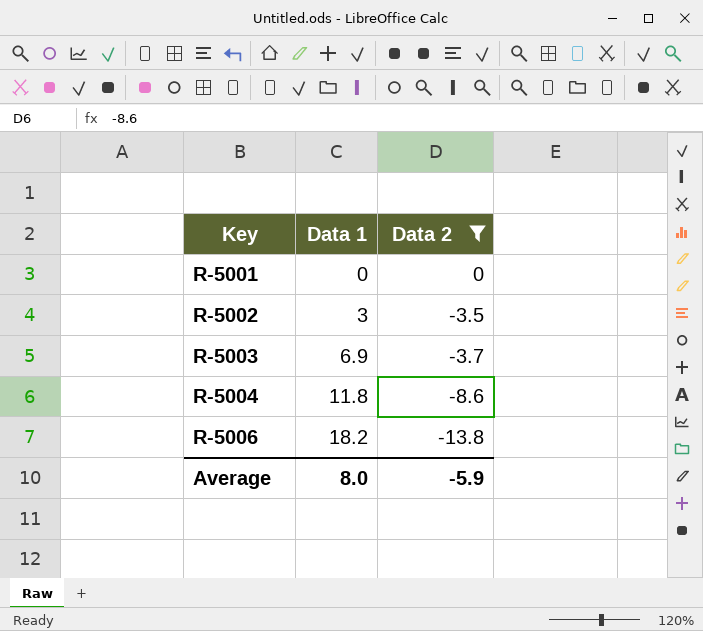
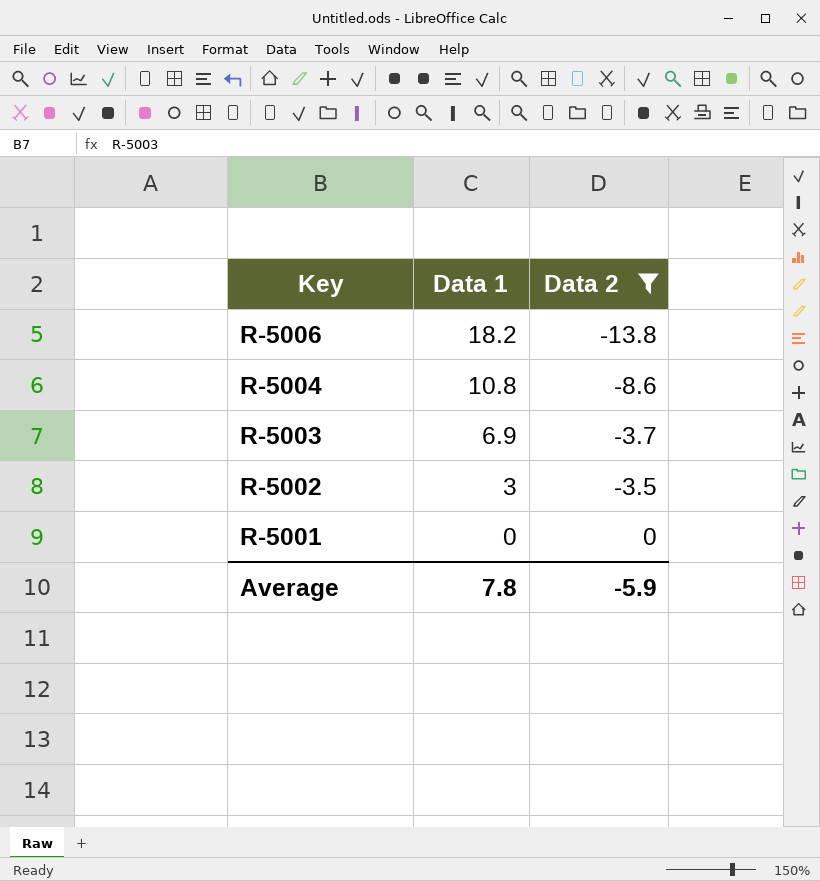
row order: Key ascending -> Key descending
R-5004 | Data 1: 11.8 -> 10.8
Average | Data 1: 8.0 -> 7.8

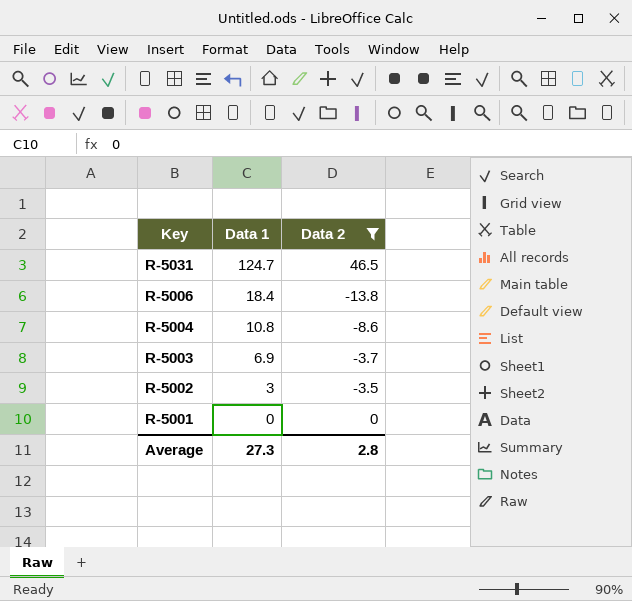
row R-5031: none -> 124.7 | 46.5
R-5006 | Data 1: 18.2 -> 18.4
Average | Data 1: 7.8 -> 27.3
Average | Data 2: -5.9 -> 2.8

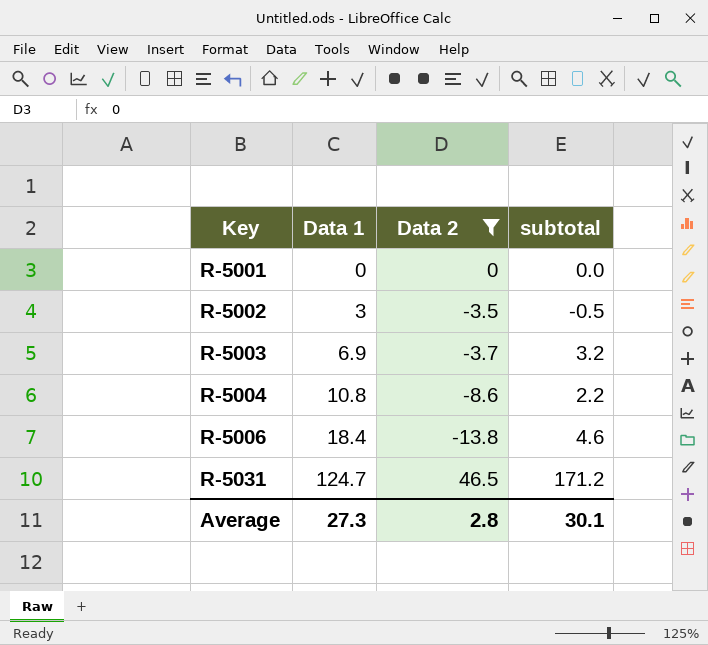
row order: Key descending -> Key ascending
column subtotal | formula: none -> [Data 1] + [Data 2]

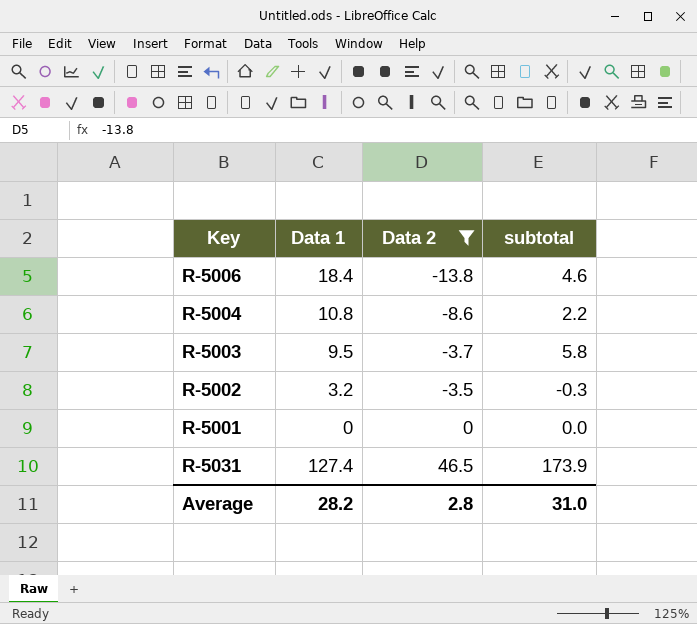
row order: Key ascending -> Data 2 ascending
R-5003 | Data 1: 6.9 -> 9.5
R-5003 | subtotal: 3.2 -> 5.8
R-5002 | Data 1: 3 -> 3.2
R-5002 | subtotal: -0.5 -> -0.3
R-5031 | Data 1: 124.7 -> 127.4
R-5031 | subtotal: 171.2 -> 173.9
Average | Data 1: 27.3 -> 28.2
Average | subtotal: 30.1 -> 31.0

